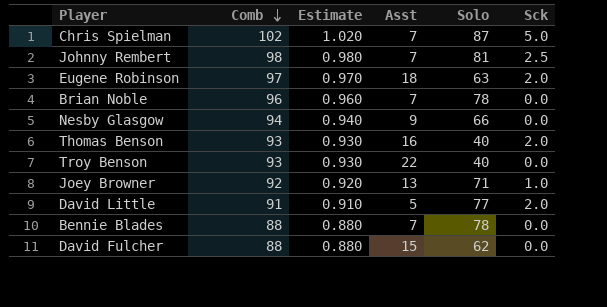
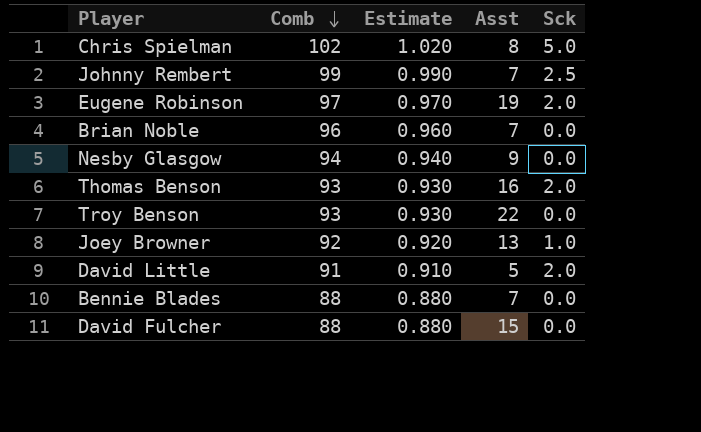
column Solo | position: 5 -> none
Chris Spielman | Asst: 7 -> 8
Johnny Rembert | Comb: 98 -> 99
Johnny Rembert | Estimate: 0.980 -> 0.990
Eugene Robinson | Asst: 18 -> 19

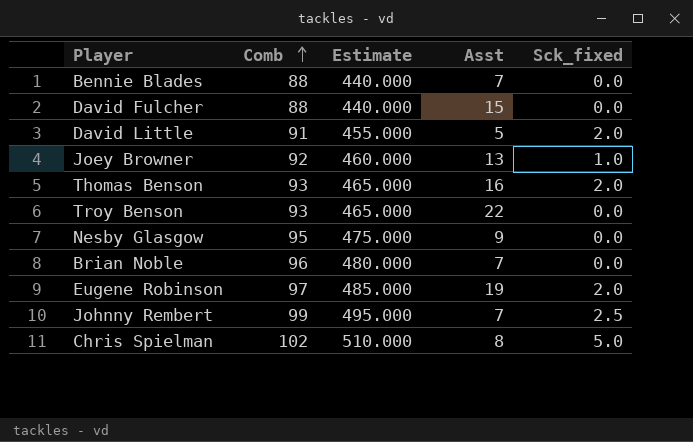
row order: Comb descending -> Comb ascending
column Estimate | formula: [Comb] * 0.01 -> [Comb] * 5
column name: Sck -> Sck_fixed
Nesby Glasgow | Comb: 94 -> 95

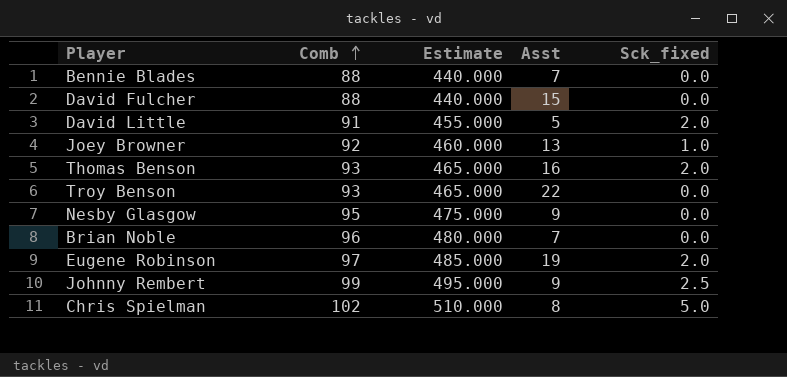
Johnny Rembert | Asst: 7 -> 9

